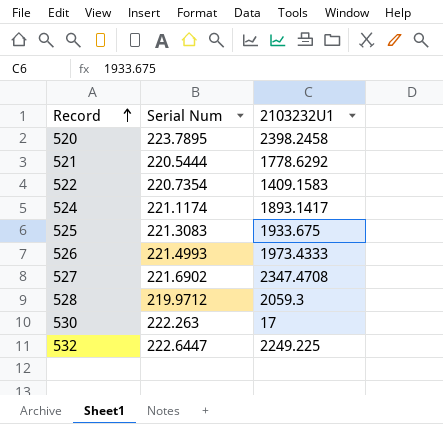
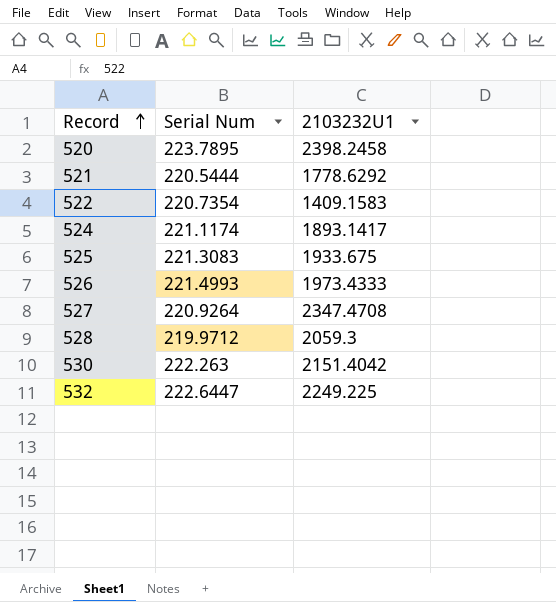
527 | Serial Num: 221.6902 -> 220.9264
530 | 2103232U1: 17 -> 2151.4042

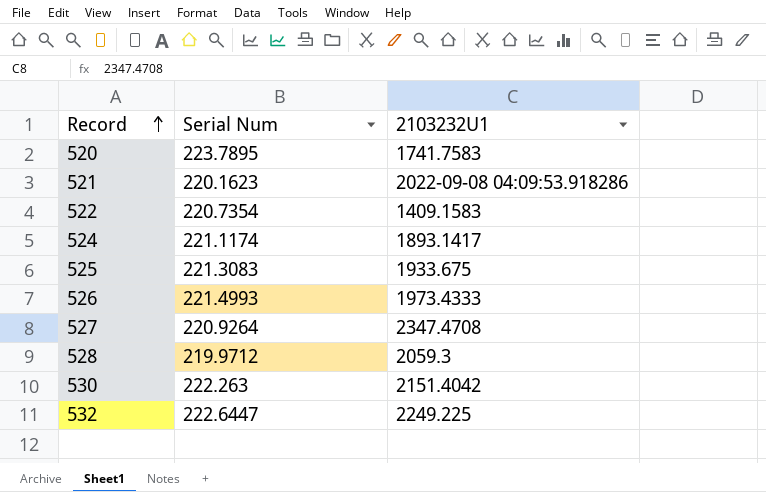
520 | 2103232U1: 2398.2458 -> 1741.7583
521 | Serial Num: 220.5444 -> 220.1623
521 | 2103232U1: 1778.6292 -> 2022-09-08 04:09:53.918286

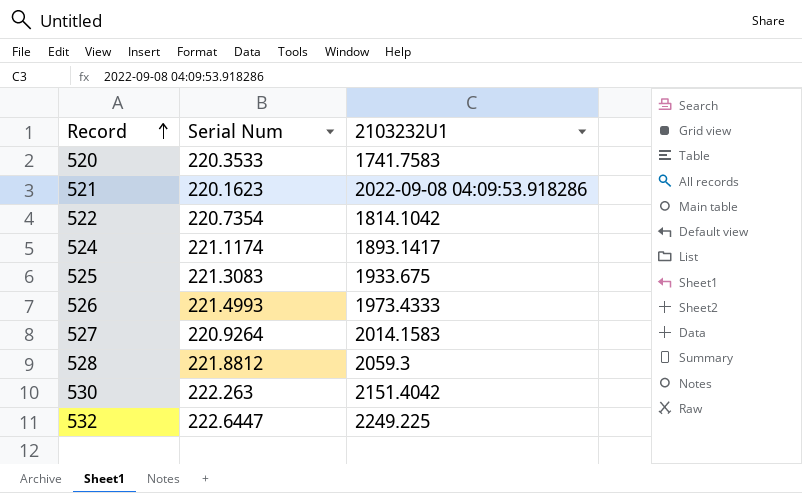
520 | Serial Num: 223.7895 -> 220.3533
522 | 2103232U1: 1409.1583 -> 1814.1042
527 | 2103232U1: 2347.4708 -> 2014.1583
528 | Serial Num: 219.9712 -> 221.8812

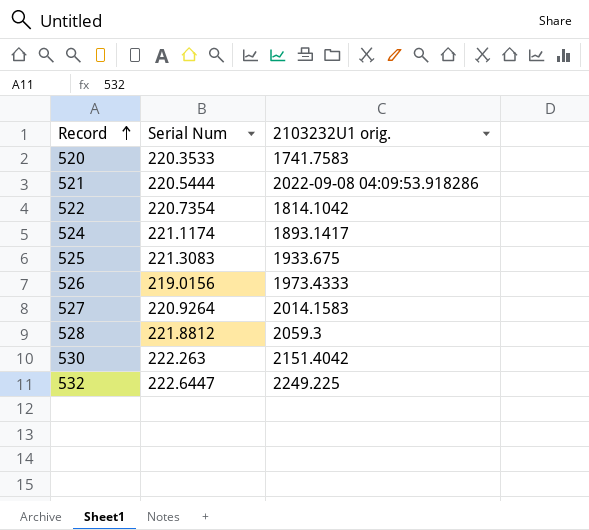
column name: 2103232U1 -> 2103232U1 orig.
521 | Serial Num: 220.1623 -> 220.5444
526 | Serial Num: 221.4993 -> 219.0156

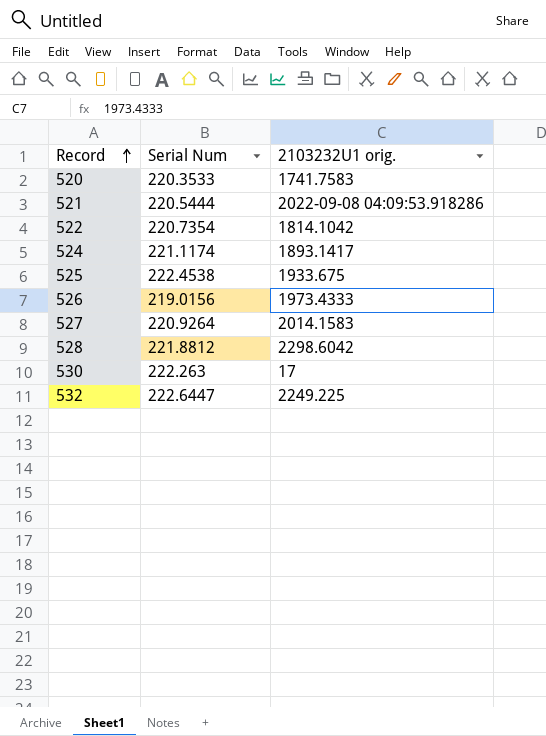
525 | Serial Num: 221.3083 -> 222.4538
528 | 2103232U1 orig.: 2059.3 -> 2298.6042
530 | 2103232U1 orig.: 2151.4042 -> 17

